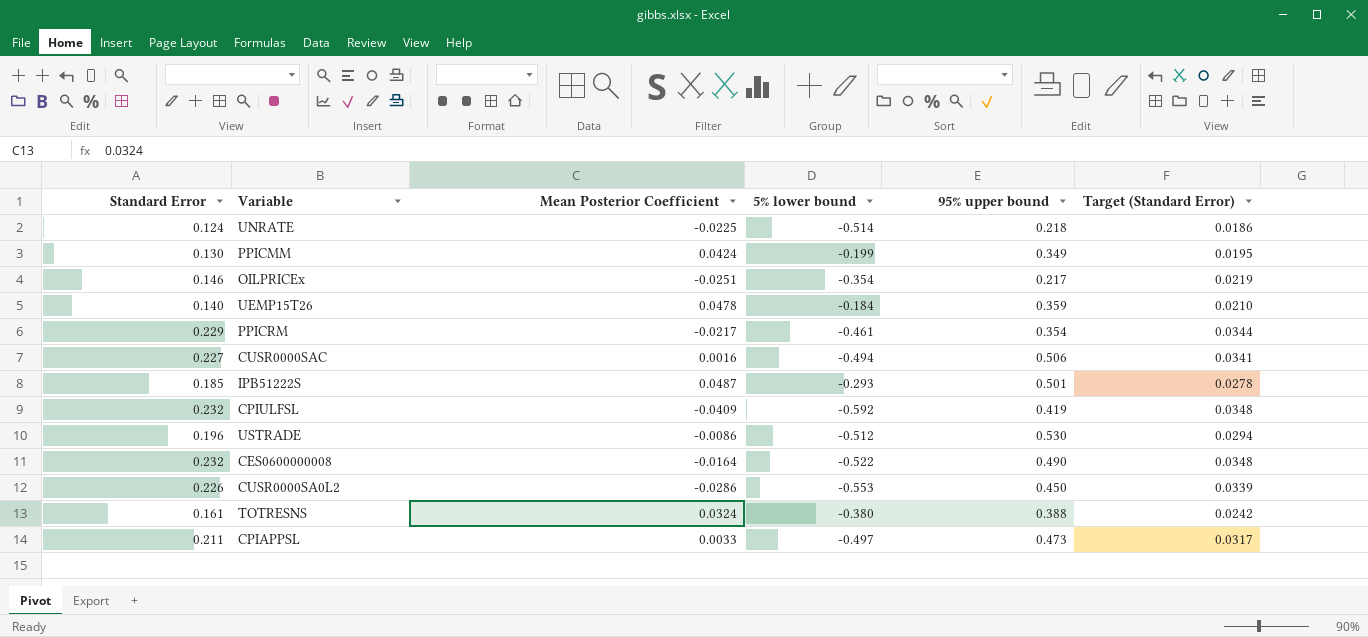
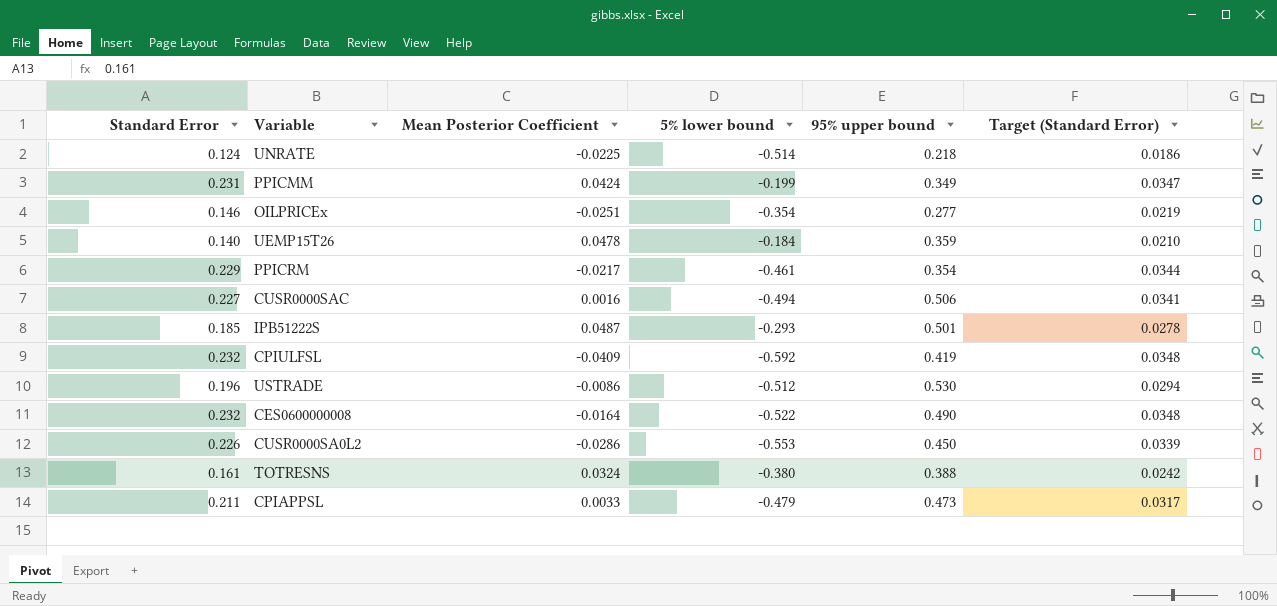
PPICMM | Standard Error: 0.130 -> 0.231
PPICMM | Target (Standard Error): 0.0195 -> 0.0347
OILPRICEx | 95% upper bound: 0.217 -> 0.277
CPIAPPSL | 5% lower bound: -0.497 -> -0.479

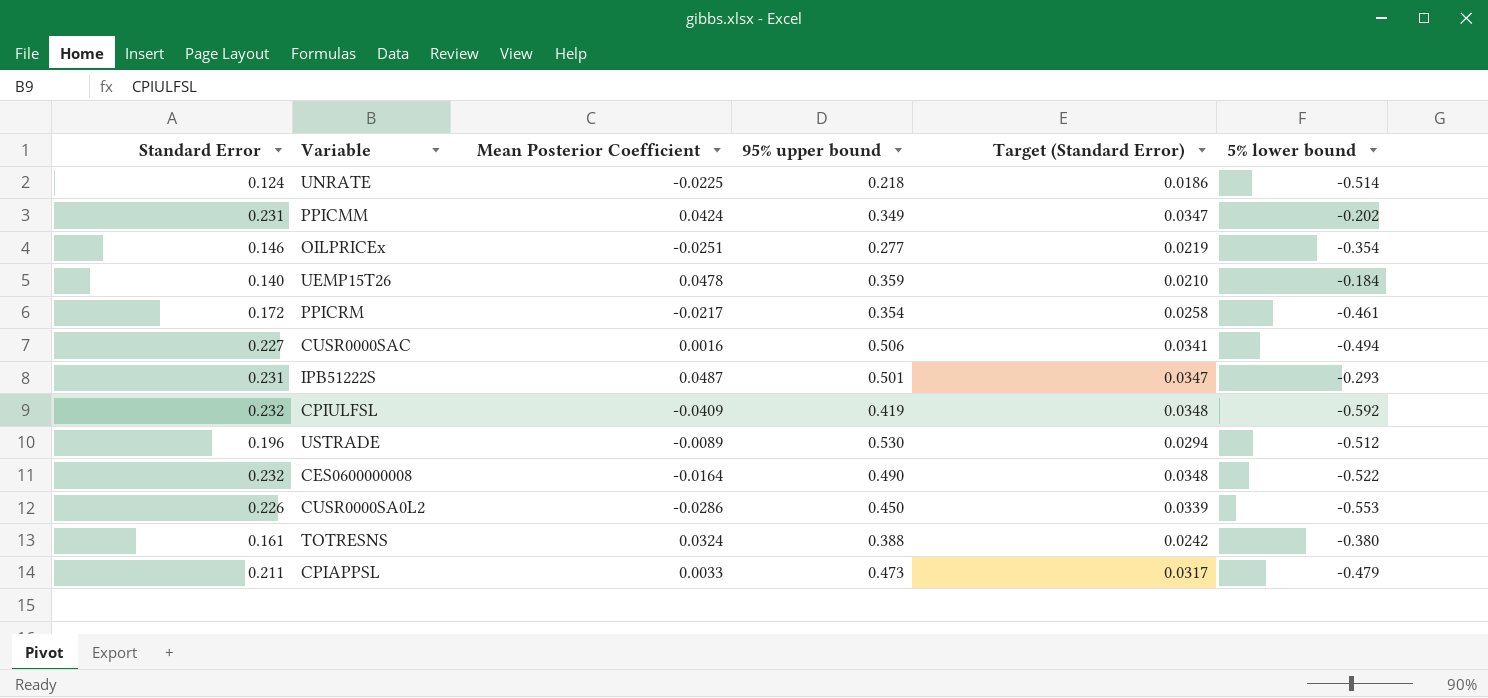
column 5% lower bound | position: 4 -> 6
PPICMM | 5% lower bound: -0.199 -> -0.202
PPICRM | Standard Error: 0.229 -> 0.172
PPICRM | Target (Standard Error): 0.0344 -> 0.0258
IPB51222S | Standard Error: 0.185 -> 0.231
IPB51222S | Target (Standard Error): 0.0278 -> 0.0347
USTRADE | Mean Posterior Coefficient: -0.0086 -> -0.0089

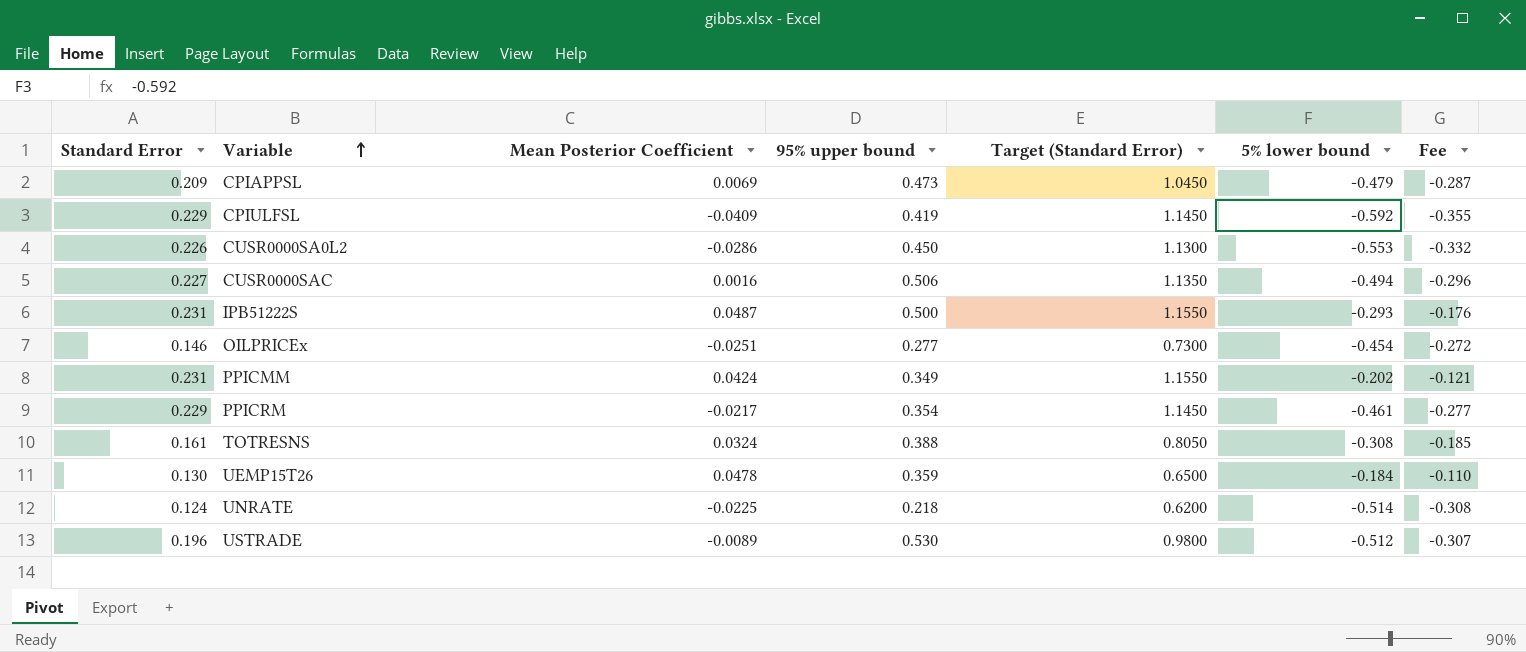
row order: none -> Variable ascending
column Target (Standard Error) | formula: [Standard Error] * 0.15 -> [Standard Error] * 5
column Fee | formula: none -> [5% lower bound] * 0.6
row CES0600000008: 0.232 | -0.0164 | 0.490 | 0.0348 | -0.522 -> none
CPIAPPSL | Standard Error: 0.211 -> 0.209
CPIAPPSL | Mean Posterior Coefficient: 0.0033 -> 0.0069
CPIULFSL | Standard Error: 0.232 -> 0.229
IPB51222S | 95% upper bound: 0.501 -> 0.500
OILPRICEx | 5% lower bound: -0.354 -> -0.454
PPICRM | Standard Error: 0.172 -> 0.229
TOTRESNS | 5% lower bound: -0.380 -> -0.308
UEMP15T26 | Standard Error: 0.140 -> 0.130

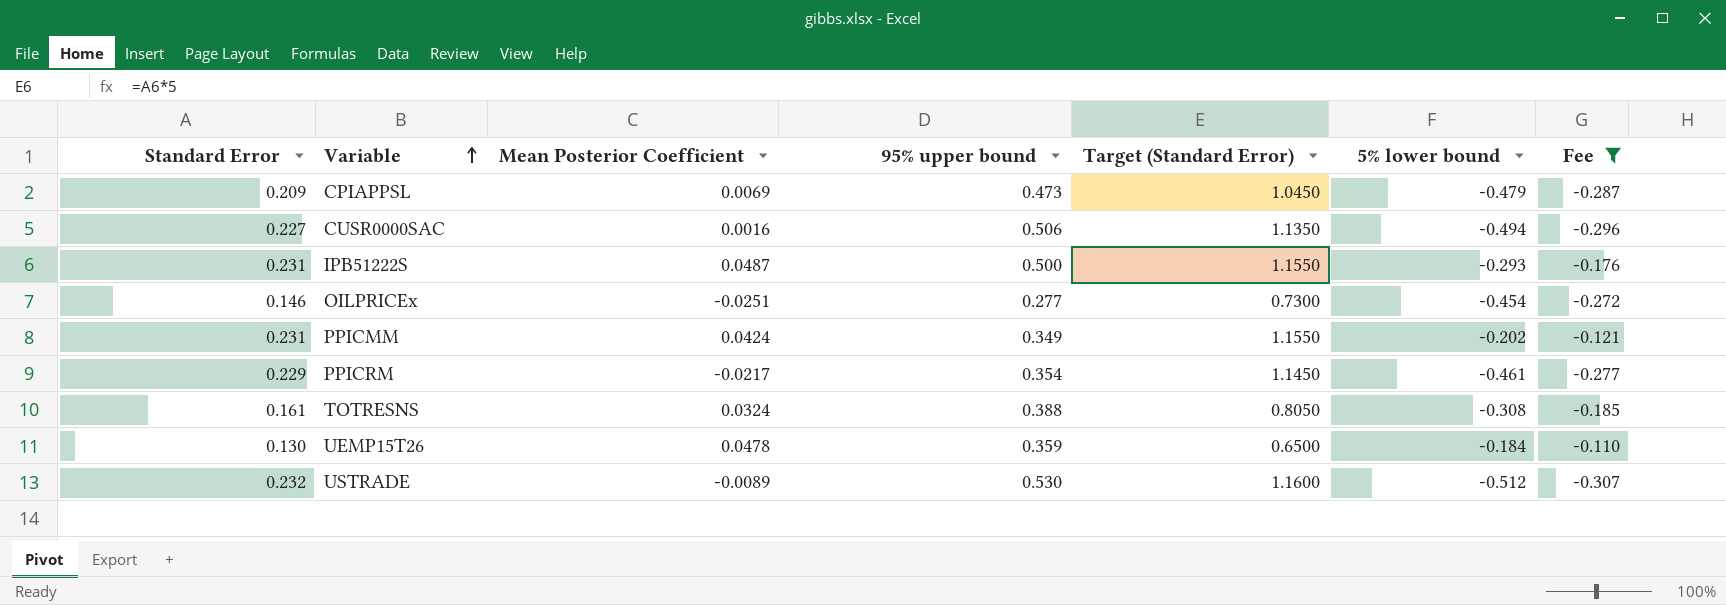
filter: none -> Fee >= -0.307
USTRADE | Standard Error: 0.196 -> 0.232
USTRADE | Target (Standard Error): 0.9800 -> 1.1600

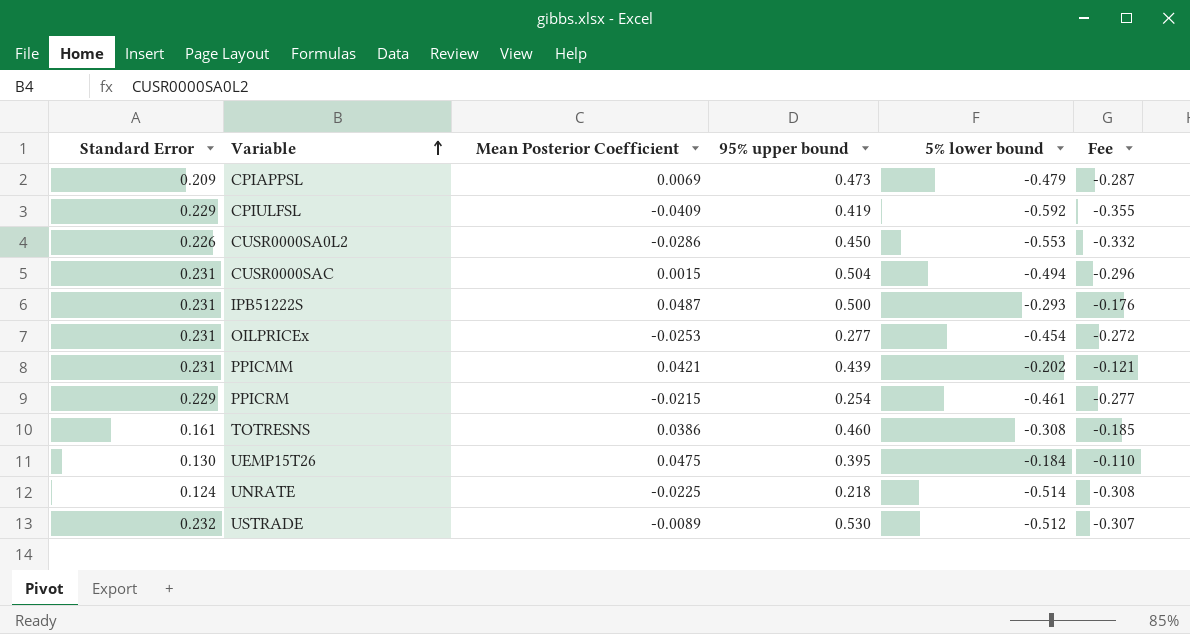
filter: Fee >= -0.307 -> none
column Target (Standard Error) | formula: [Standard Error] * 5 -> none
CUSR0000SAC | Standard Error: 0.227 -> 0.231
CUSR0000SAC | Mean Posterior Coefficient: 0.0016 -> 0.0015
CUSR0000SAC | 95% upper bound: 0.506 -> 0.504
OILPRICEx | Standard Error: 0.146 -> 0.231
OILPRICEx | Mean Posterior Coefficient: -0.0251 -> -0.0253
PPICMM | Mean Posterior Coefficient: 0.0424 -> 0.0421
PPICMM | 95% upper bound: 0.349 -> 0.439
PPICRM | Mean Posterior Coefficient: -0.0217 -> -0.0215
PPICRM | 95% upper bound: 0.354 -> 0.254
TOTRESNS | Mean Posterior Coefficient: 0.0324 -> 0.0386
TOTRESNS | 95% upper bound: 0.388 -> 0.460
UEMP15T26 | Mean Posterior Coefficient: 0.0478 -> 0.0475
UEMP15T26 | 95% upper bound: 0.359 -> 0.395

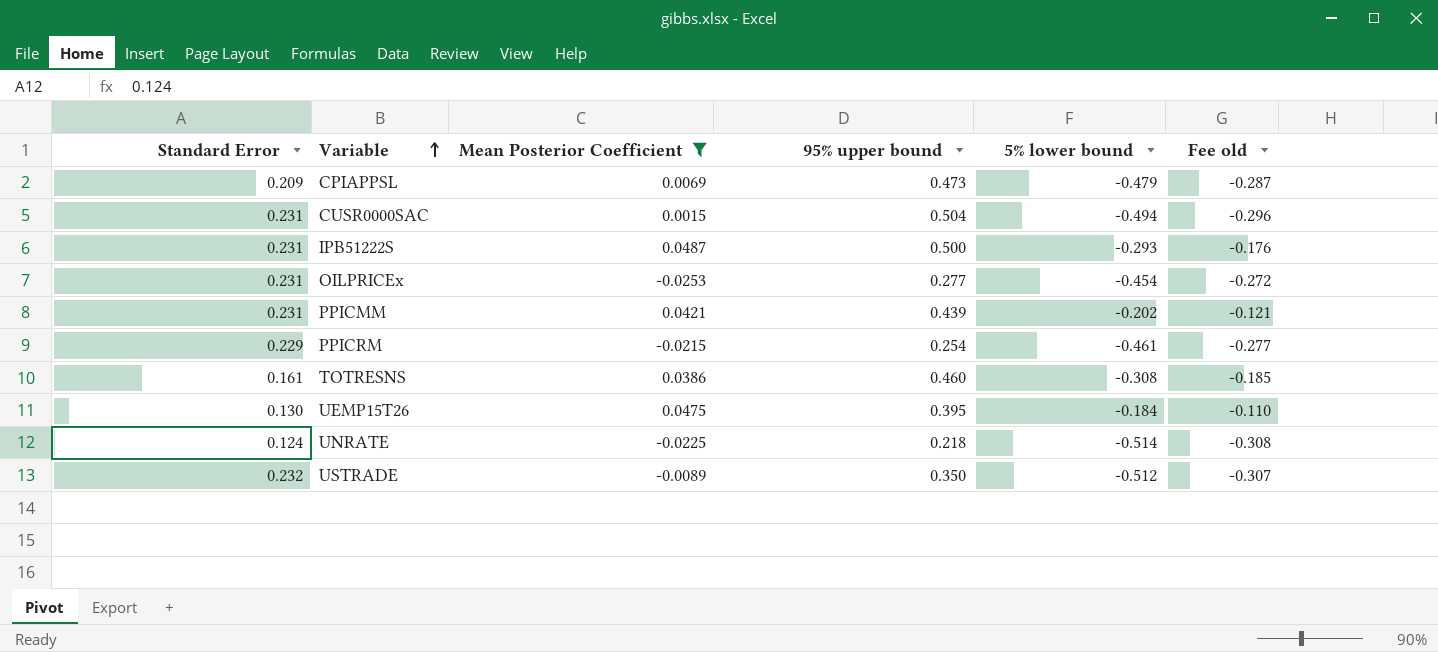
filter: none -> Mean Posterior Coefficient >= -0.0253
column name: Fee -> Fee old
USTRADE | 95% upper bound: 0.530 -> 0.350

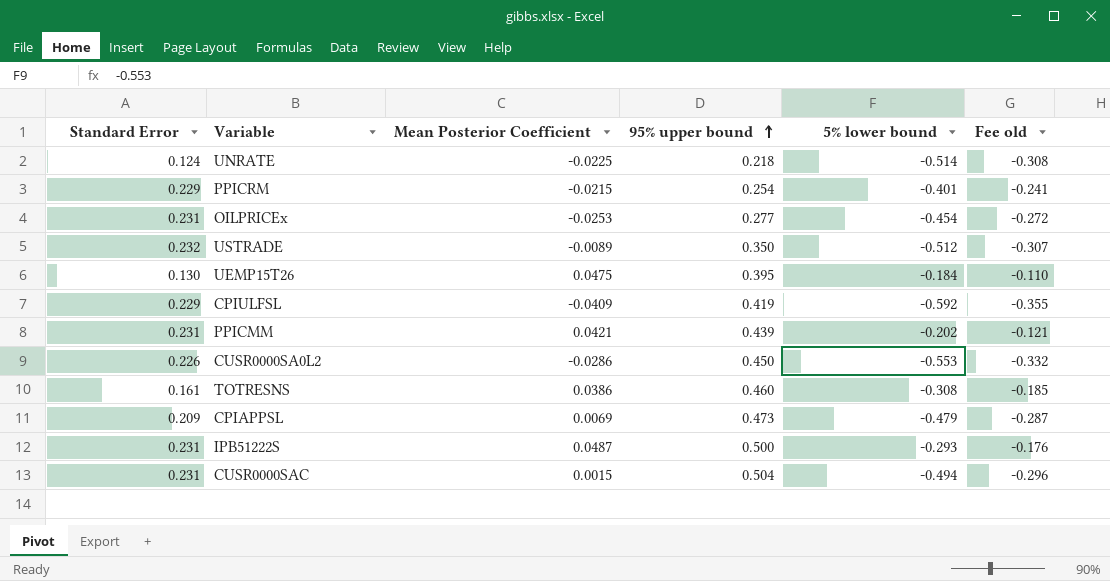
filter: Mean Posterior Coefficient >= -0.0253 -> none
row order: Variable ascending -> 95% upper bound ascending
PPICRM | 5% lower bound: -0.461 -> -0.401
PPICRM | Fee old: -0.277 -> -0.241

